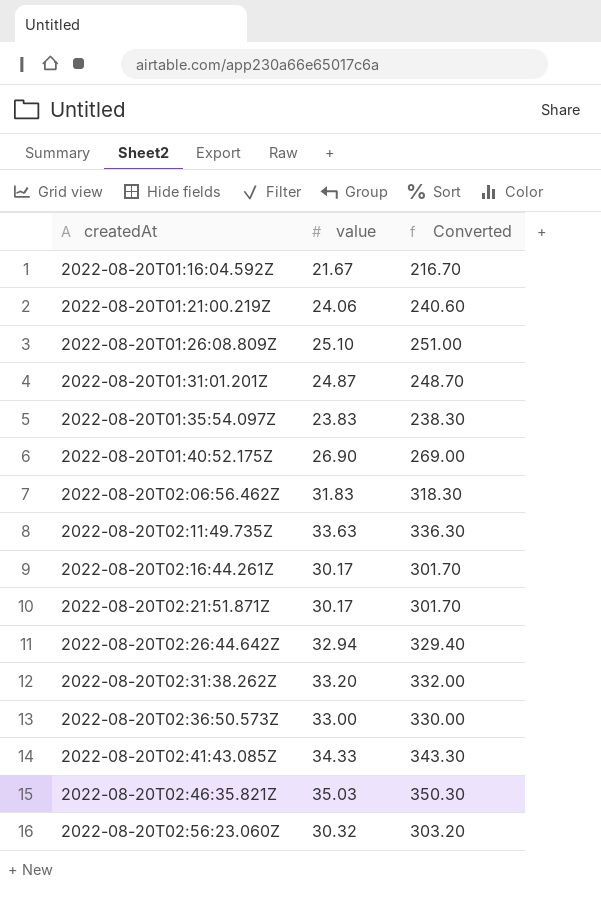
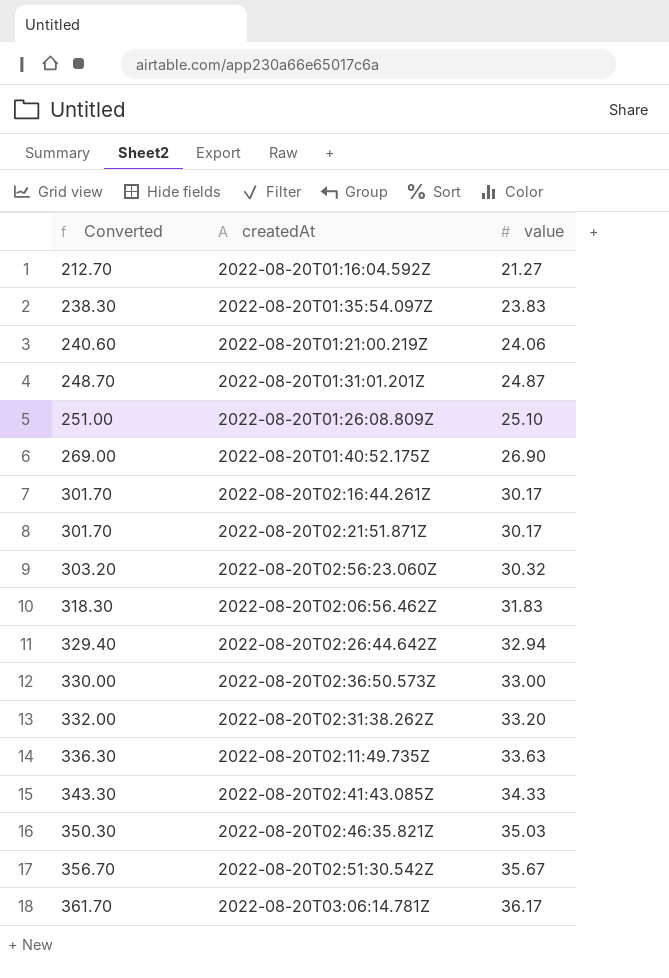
row order: createdAt ascending -> Converted ascending
column Converted | position: 3 -> 1
2022-08-20T01:16:04.592Z | Converted: 216.70 -> 212.70
2022-08-20T01:16:04.592Z | value: 21.67 -> 21.27
row 2022-08-20T02:51:30.542Z: none -> 356.70 | 35.67
row 2022-08-20T03:06:14.781Z: none -> 361.70 | 36.17

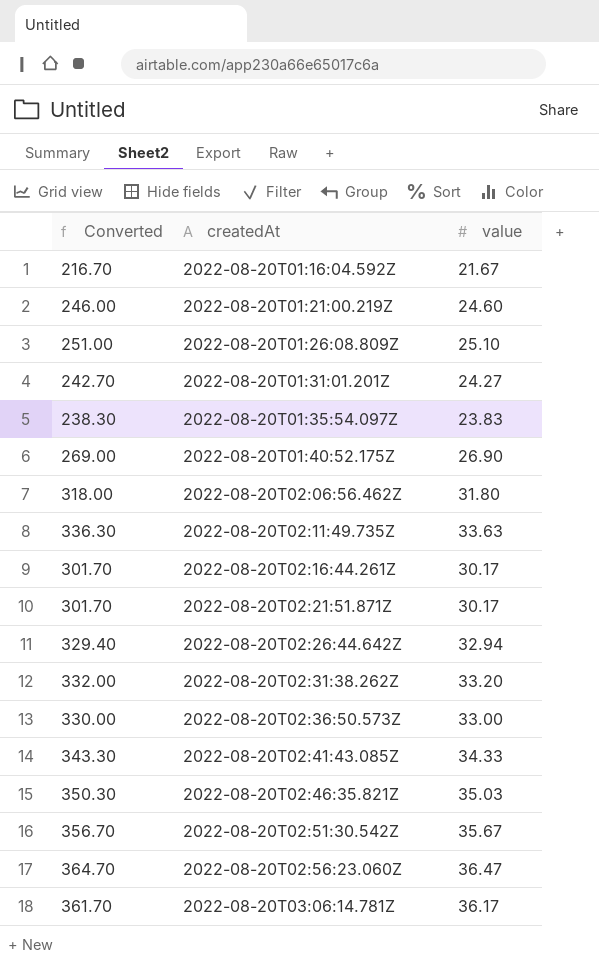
row order: Converted ascending -> createdAt ascending
2022-08-20T01:16:04.592Z | Converted: 212.70 -> 216.70
2022-08-20T01:16:04.592Z | value: 21.27 -> 21.67
2022-08-20T01:21:00.219Z | Converted: 240.60 -> 246.00
2022-08-20T01:21:00.219Z | value: 24.06 -> 24.60
2022-08-20T01:31:01.201Z | Converted: 248.70 -> 242.70
2022-08-20T01:31:01.201Z | value: 24.87 -> 24.27
2022-08-20T02:06:56.462Z | Converted: 318.30 -> 318.00
2022-08-20T02:06:56.462Z | value: 31.83 -> 31.80
2022-08-20T02:56:23.060Z | Converted: 303.20 -> 364.70
2022-08-20T02:56:23.060Z | value: 30.32 -> 36.47

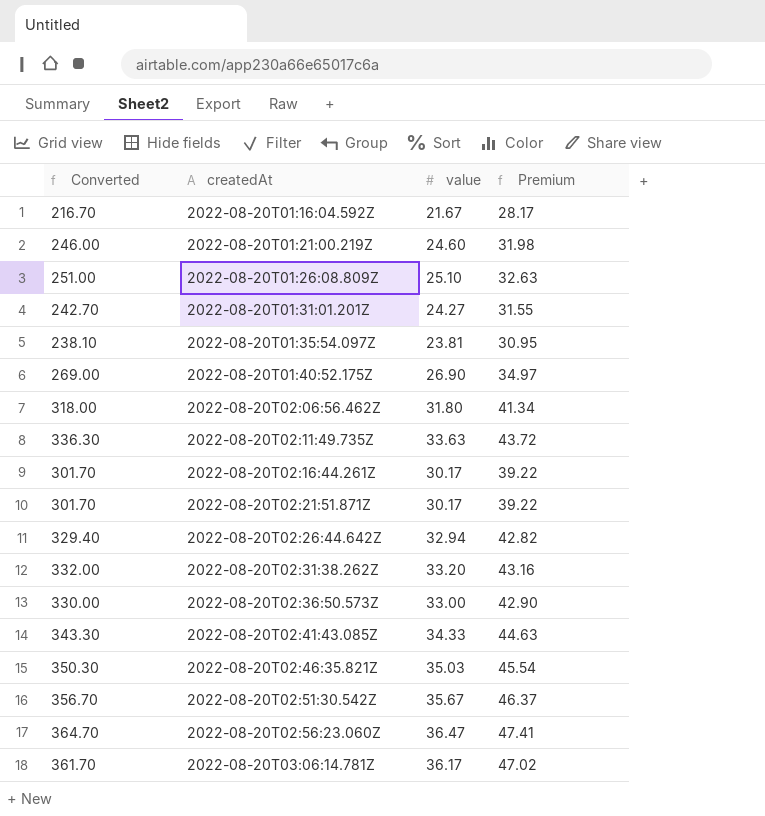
column Premium | formula: none -> [value] * 1.3
2022-08-20T01:35:54.097Z | Converted: 238.30 -> 238.10
2022-08-20T01:35:54.097Z | value: 23.83 -> 23.81

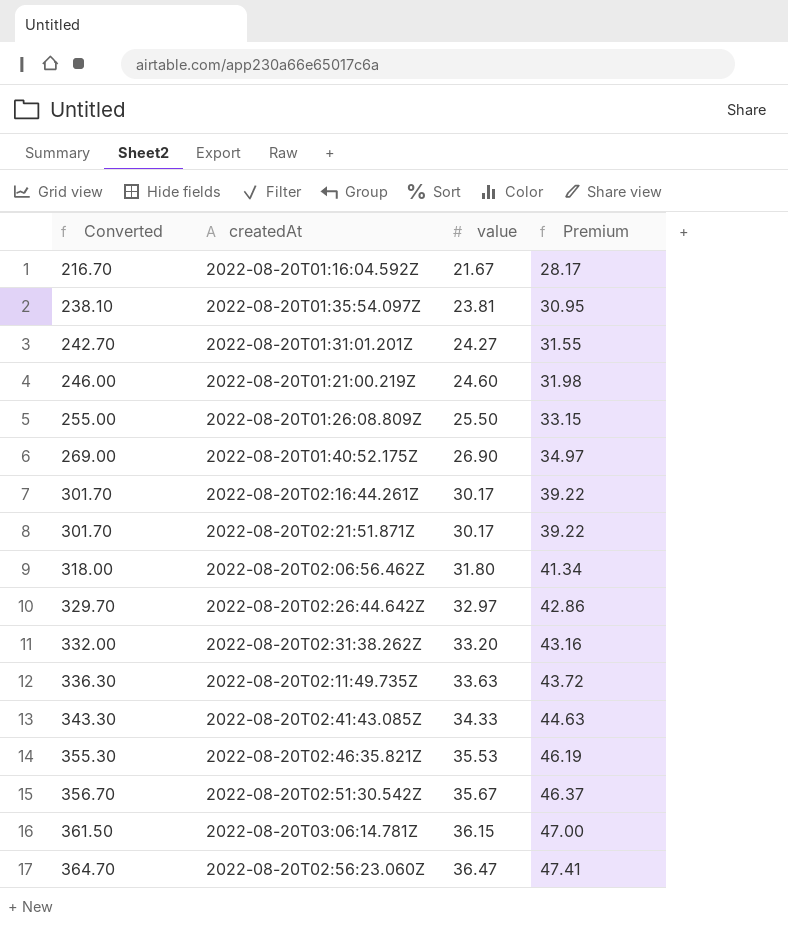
row order: createdAt ascending -> Converted ascending
row 2022-08-20T02:36:50.573Z: 330.00 | 33.00 | 42.90 -> none
2022-08-20T01:26:08.809Z | Converted: 251.00 -> 255.00
2022-08-20T01:26:08.809Z | value: 25.10 -> 25.50
2022-08-20T01:26:08.809Z | Premium: 32.63 -> 33.15
2022-08-20T02:26:44.642Z | Converted: 329.40 -> 329.70
2022-08-20T02:26:44.642Z | value: 32.94 -> 32.97
2022-08-20T02:26:44.642Z | Premium: 42.82 -> 42.86
2022-08-20T02:46:35.821Z | Converted: 350.30 -> 355.30
2022-08-20T02:46:35.821Z | value: 35.03 -> 35.53
2022-08-20T02:46:35.821Z | Premium: 45.54 -> 46.19
2022-08-20T03:06:14.781Z | Converted: 361.70 -> 361.50
2022-08-20T03:06:14.781Z | value: 36.17 -> 36.15
2022-08-20T03:06:14.781Z | Premium: 47.02 -> 47.00

